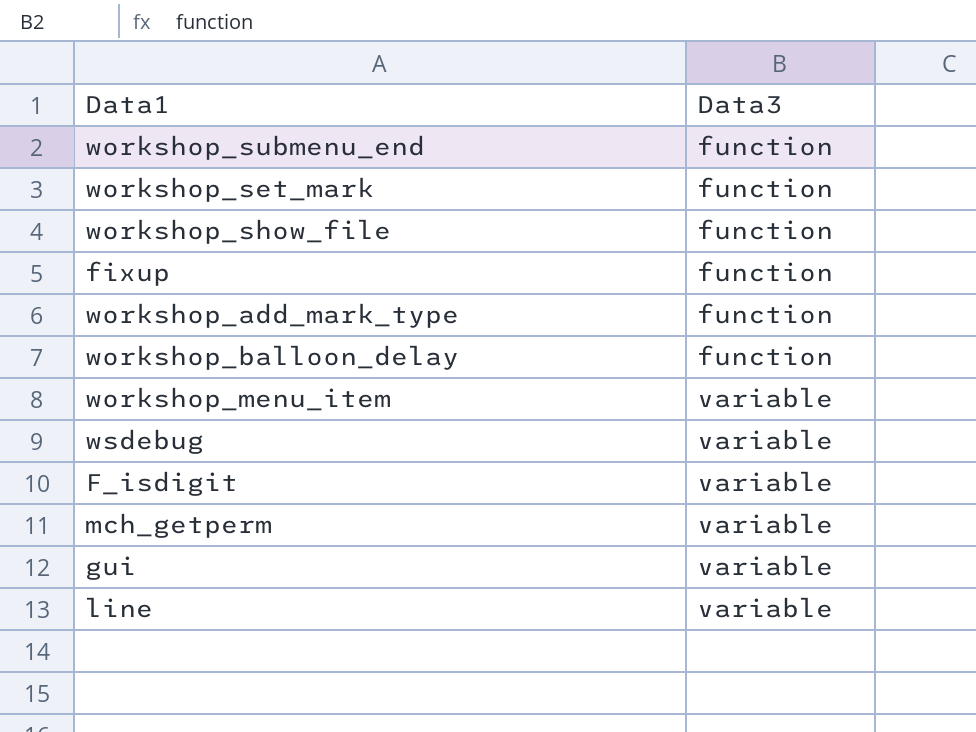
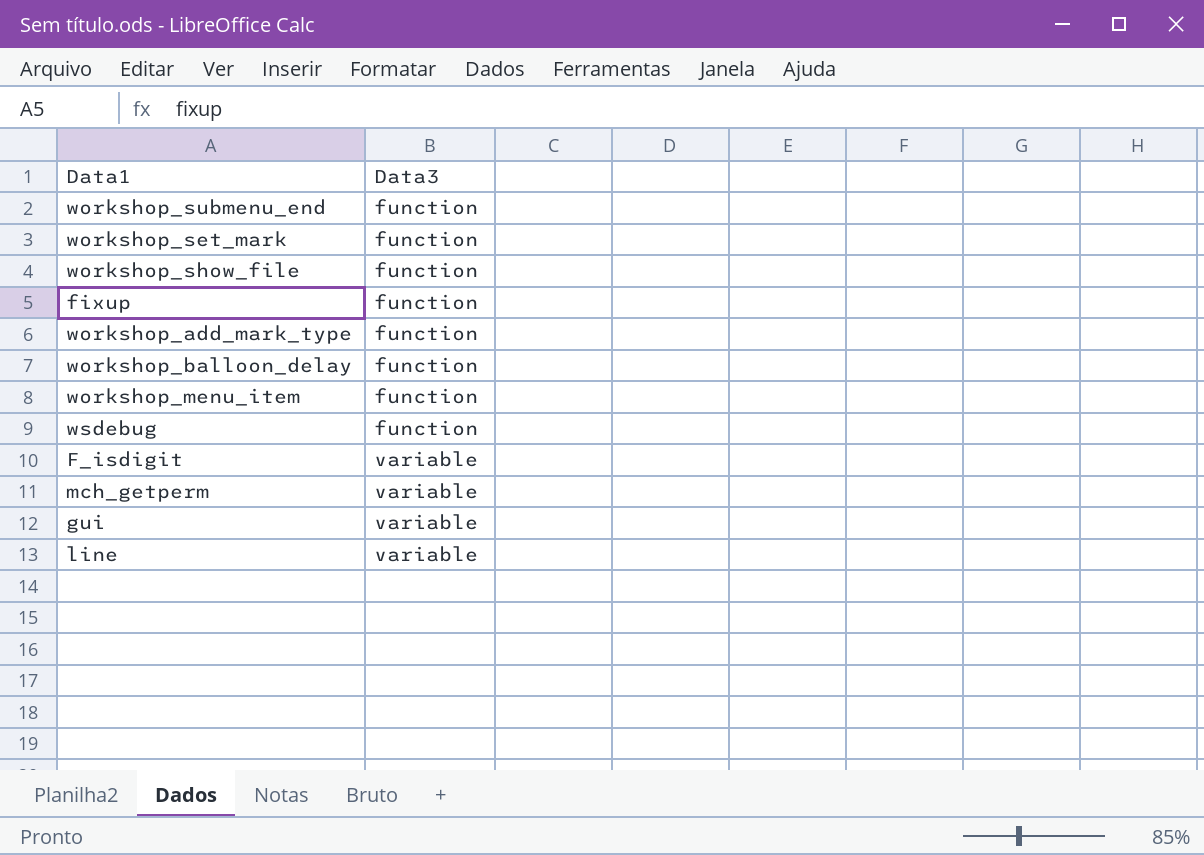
workshop_menu_item | Data3: variable -> function
wsdebug | Data3: variable -> function

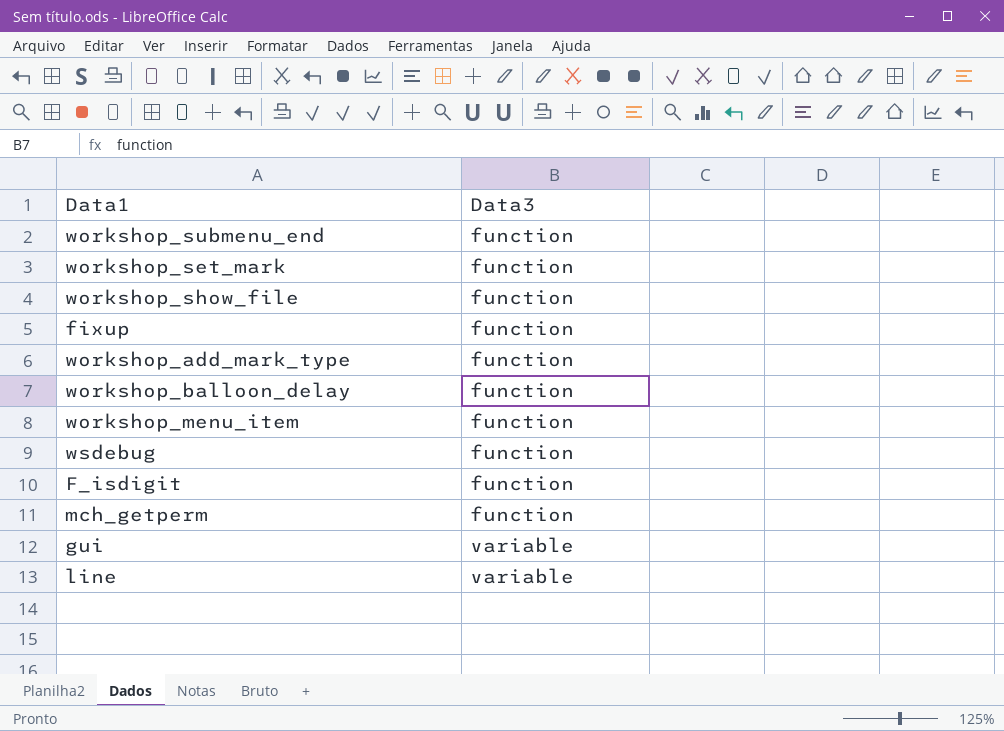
F_isdigit | Data3: variable -> function
mch_getperm | Data3: variable -> function

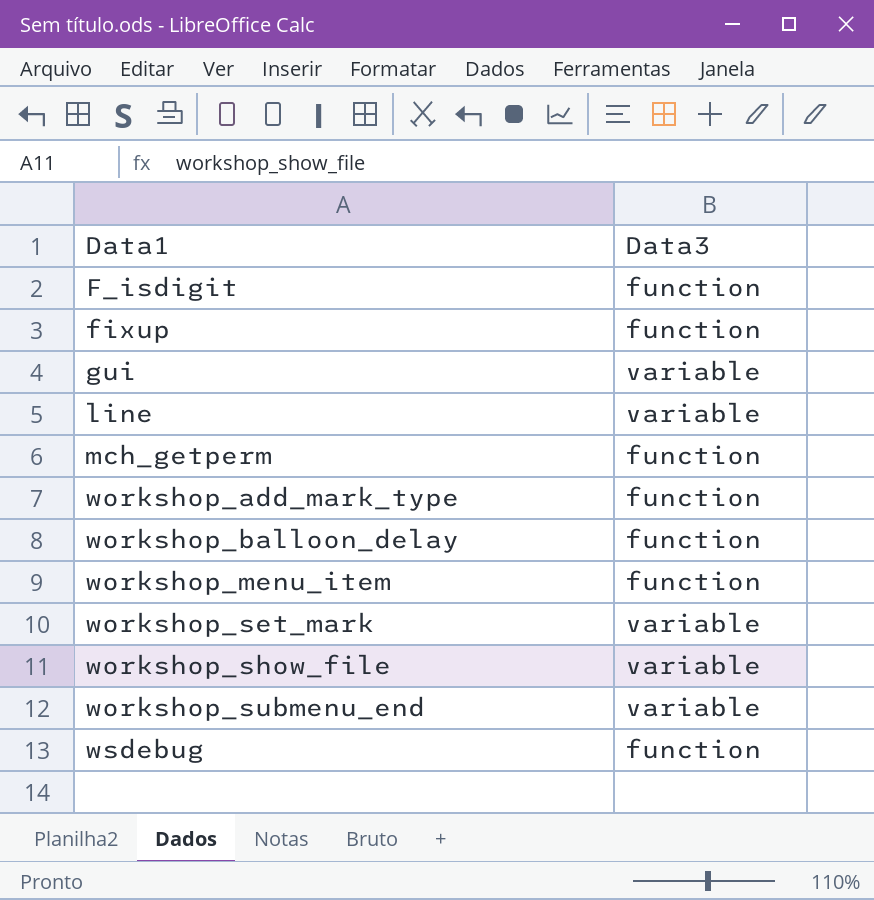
row order: Data3 ascending -> Data1 ascending
workshop_set_mark | Data3: function -> variable
workshop_show_file | Data3: function -> variable
workshop_submenu_end | Data3: function -> variable

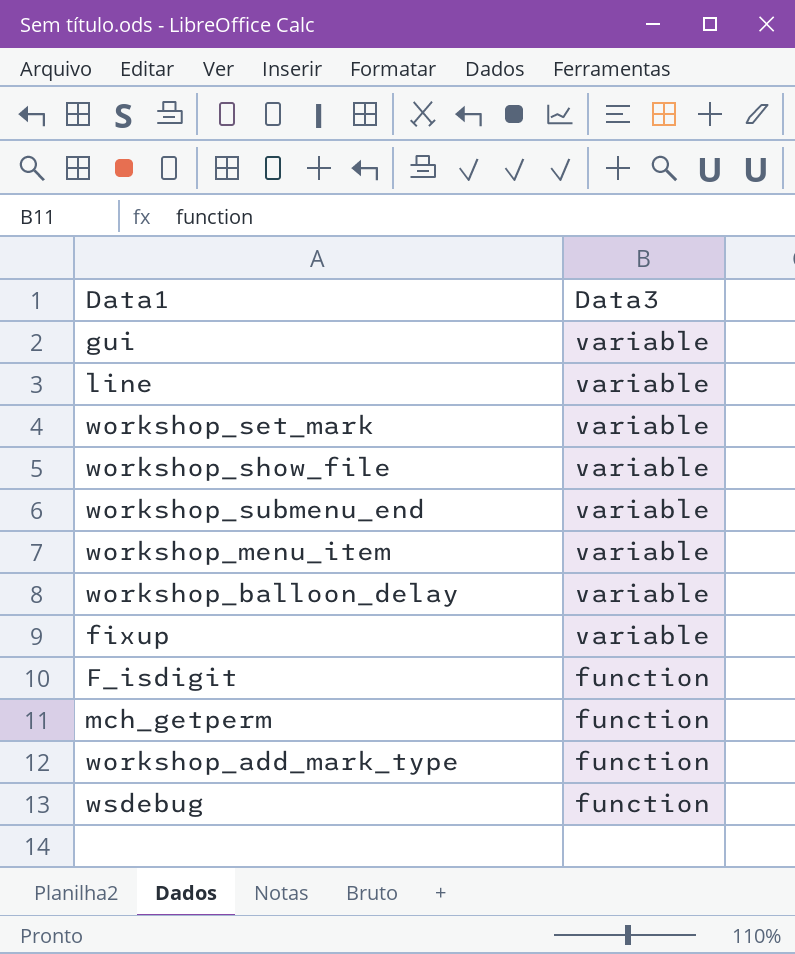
row order: Data1 ascending -> Data3 descending
workshop_menu_item | Data3: function -> variable
workshop_balloon_delay | Data3: function -> variable
fixup | Data3: function -> variable

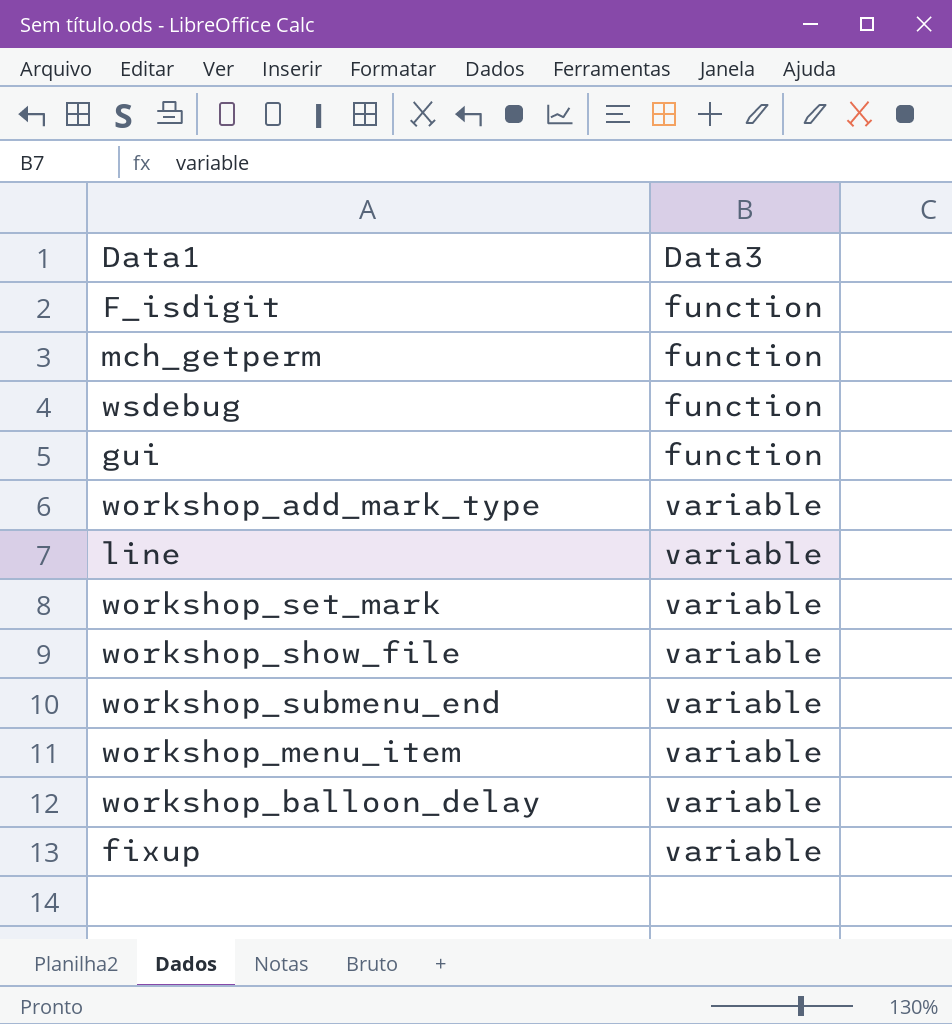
row order: Data3 descending -> Data3 ascending
gui | Data3: variable -> function
workshop_add_mark_type | Data3: function -> variable

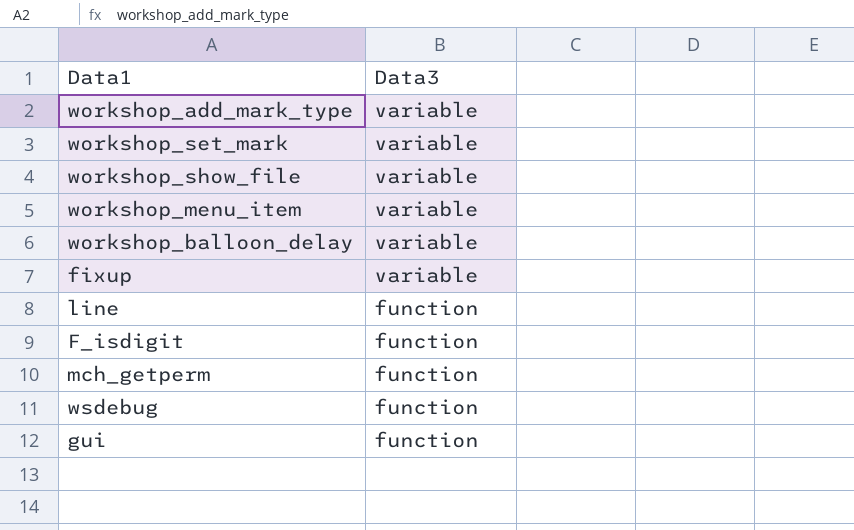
row order: Data3 ascending -> Data3 descending
row workshop_submenu_end: variable -> none
line | Data3: variable -> function

